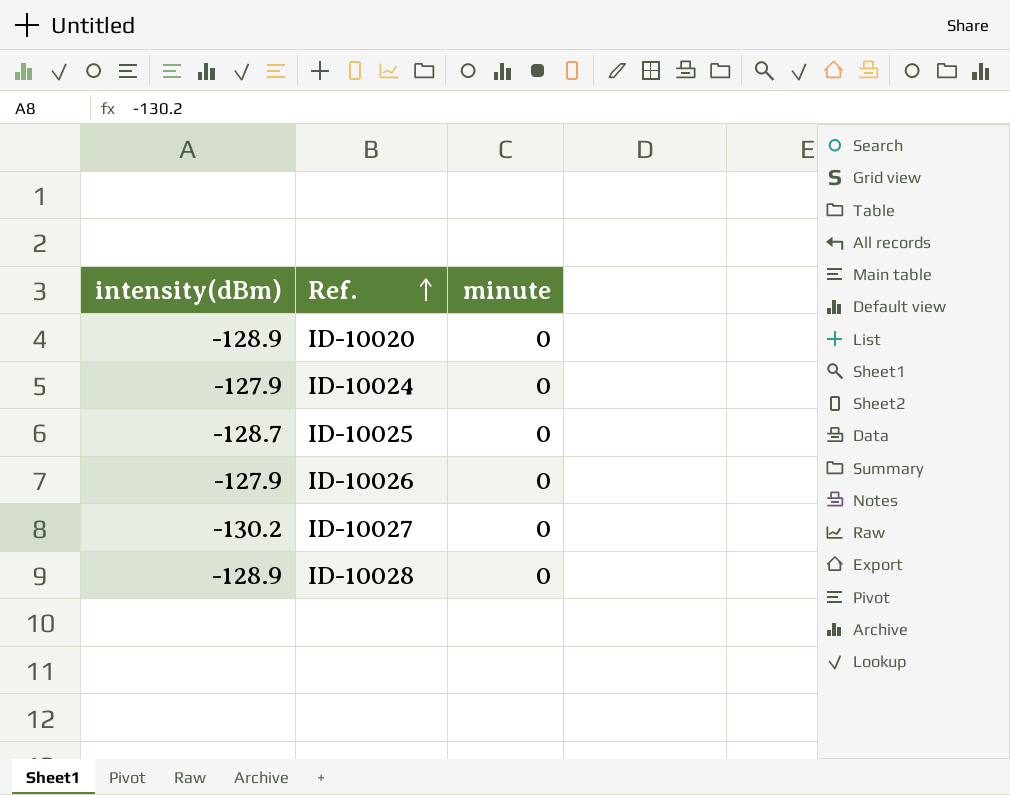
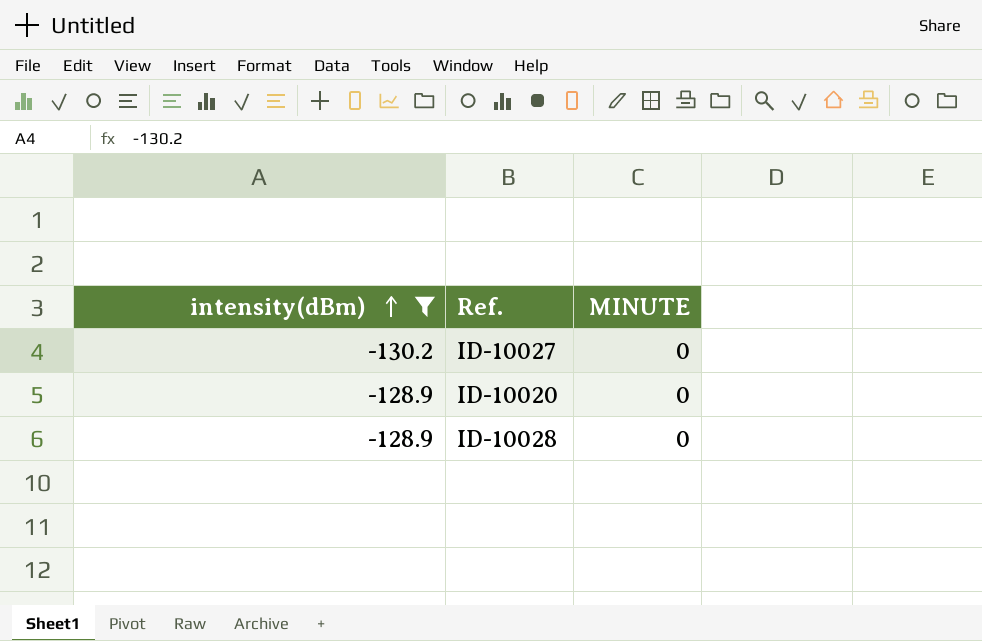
filter: none -> intensity(dBm) <= -128.9
row order: Ref. ascending -> intensity(dBm) ascending
column name: minute -> MINUTE

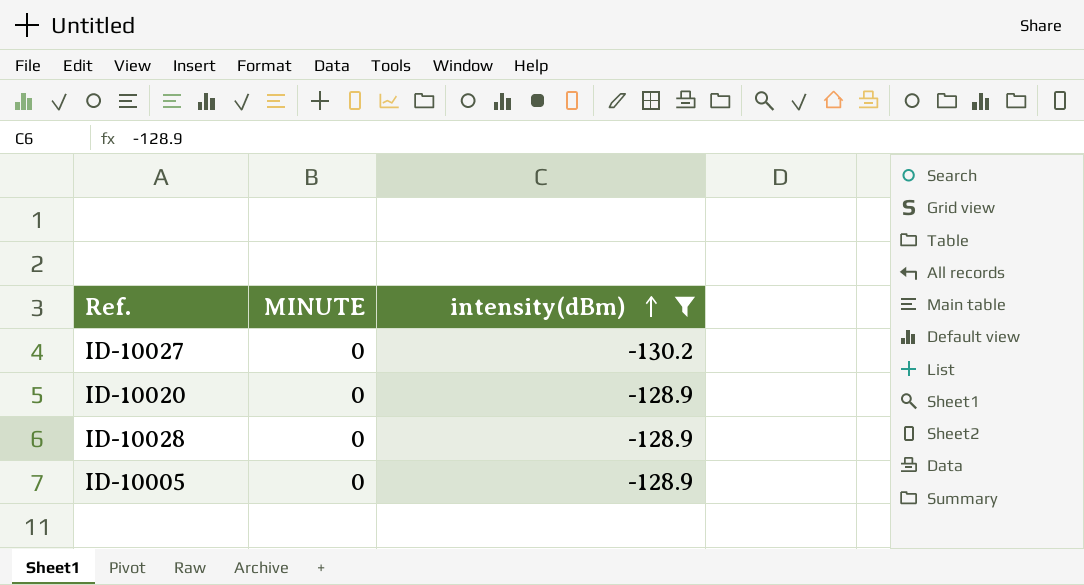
column intensity(dBm) | position: 1 -> 3
row ID-10005: none -> 0 | -128.9

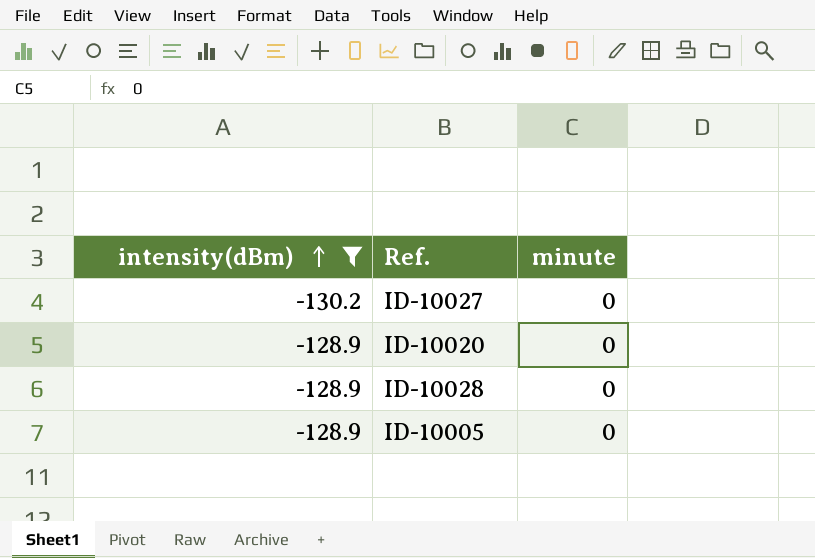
column intensity(dBm) | position: 3 -> 1
column name: MINUTE -> minute

